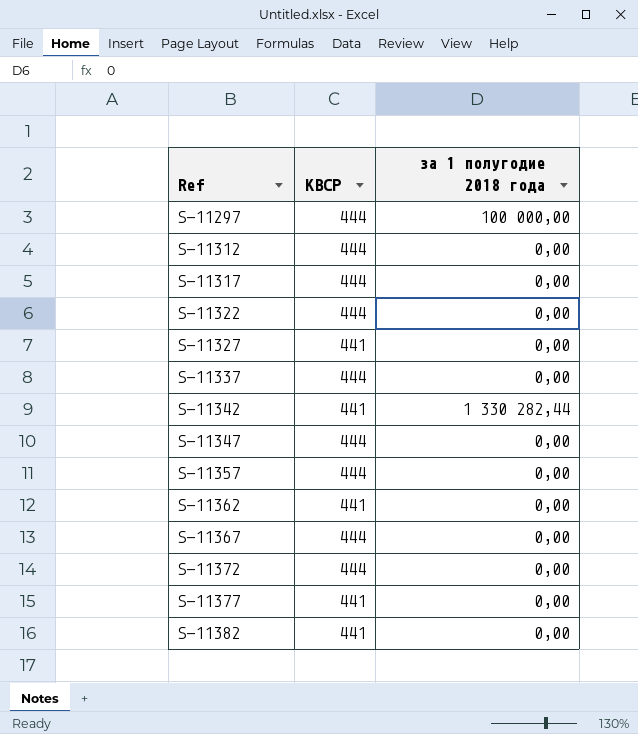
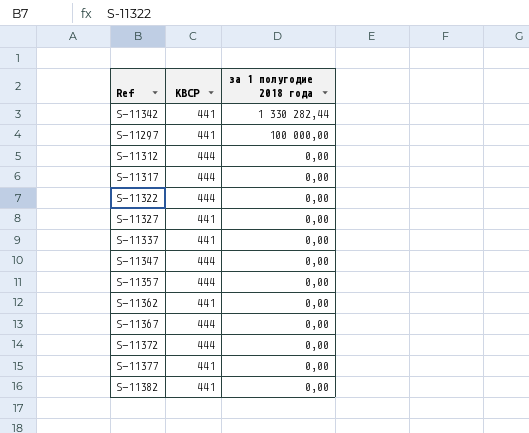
row order: Ref ascending -> за 1 полугодие 2018 года descending
S-11297 | КВСР: 444 -> 441
S-11337 | КВСР: 444 -> 441

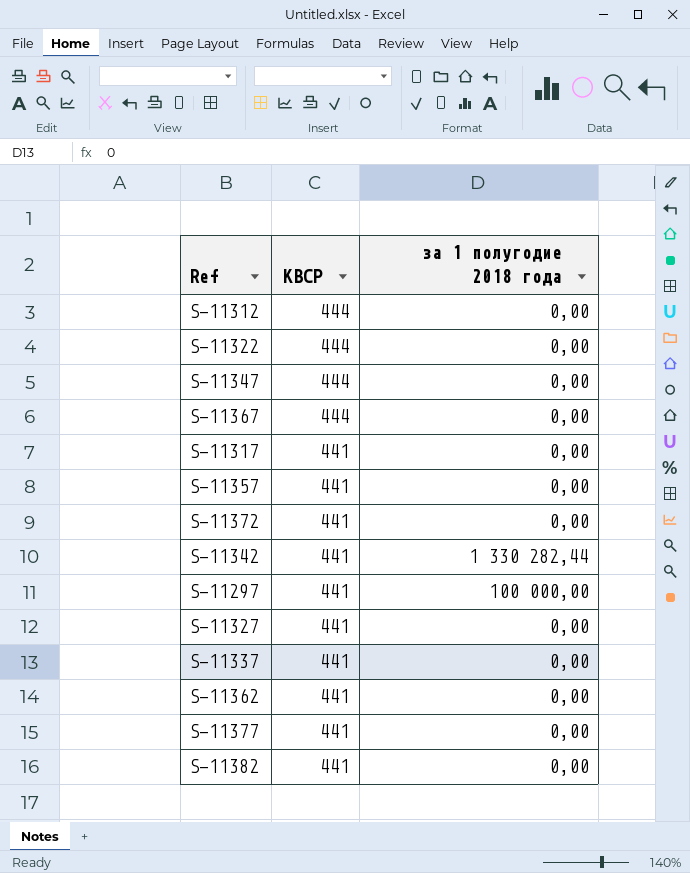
row order: за 1 полугодие 2018 года descending -> КВСР descending
S-11317 | КВСР: 444 -> 441
S-11357 | КВСР: 444 -> 441
S-11372 | КВСР: 444 -> 441

